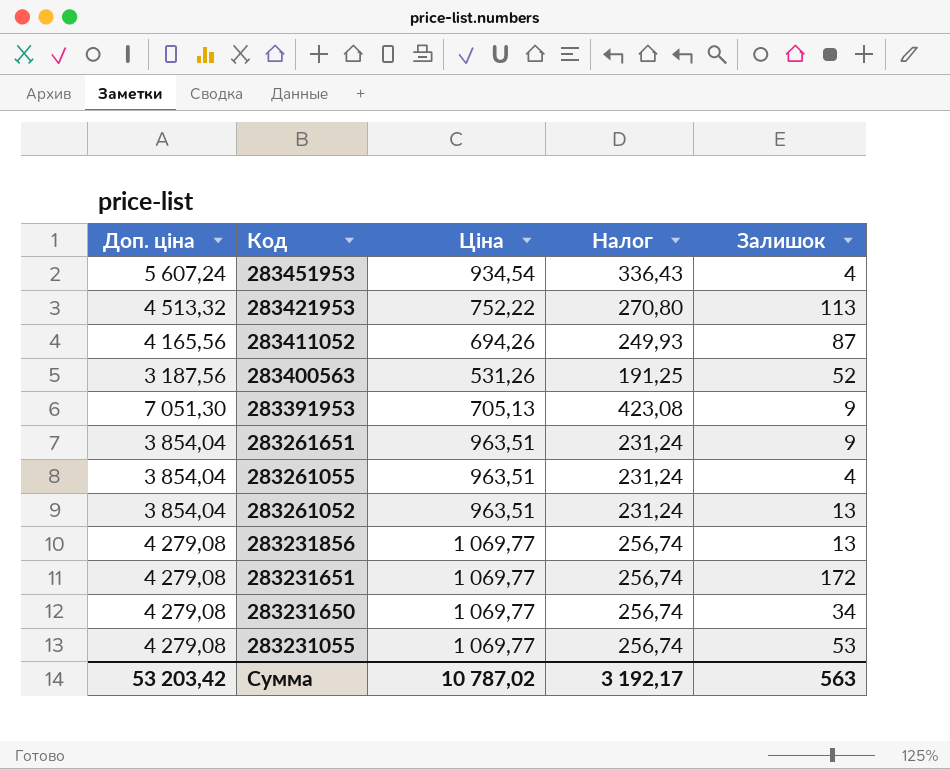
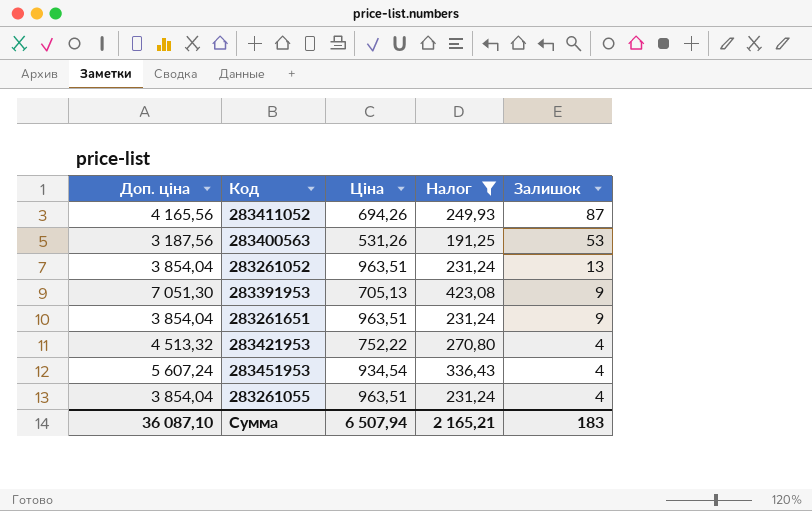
filter: none -> Налог != 256,74
row order: Код descending -> Залишок descending
283400563 | Залишок: 52 -> 53
283421953 | Залишок: 113 -> 4
Сумма | Доп. ціна: 53 203,42 -> 36 087,10
Сумма | Ціна: 10 787,02 -> 6 507,94
Сумма | Налог: 3 192,17 -> 2 165,21
Сумма | Залишок: 563 -> 183

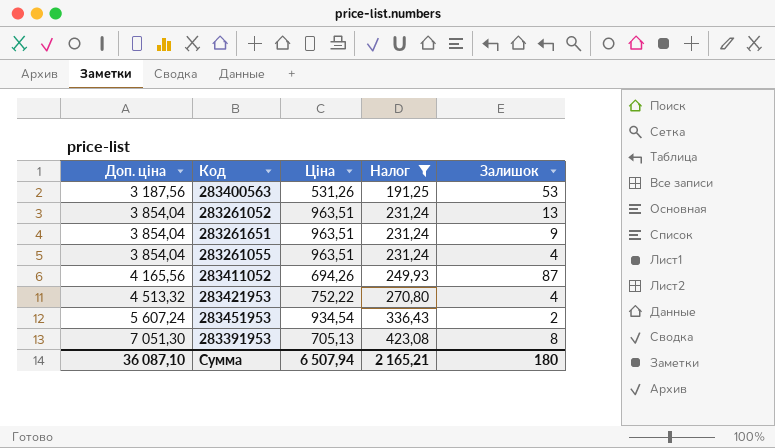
row order: Залишок descending -> Доп. ціна ascending
283451953 | Залишок: 4 -> 2
283391953 | Залишок: 9 -> 8
Сумма | Залишок: 183 -> 180

